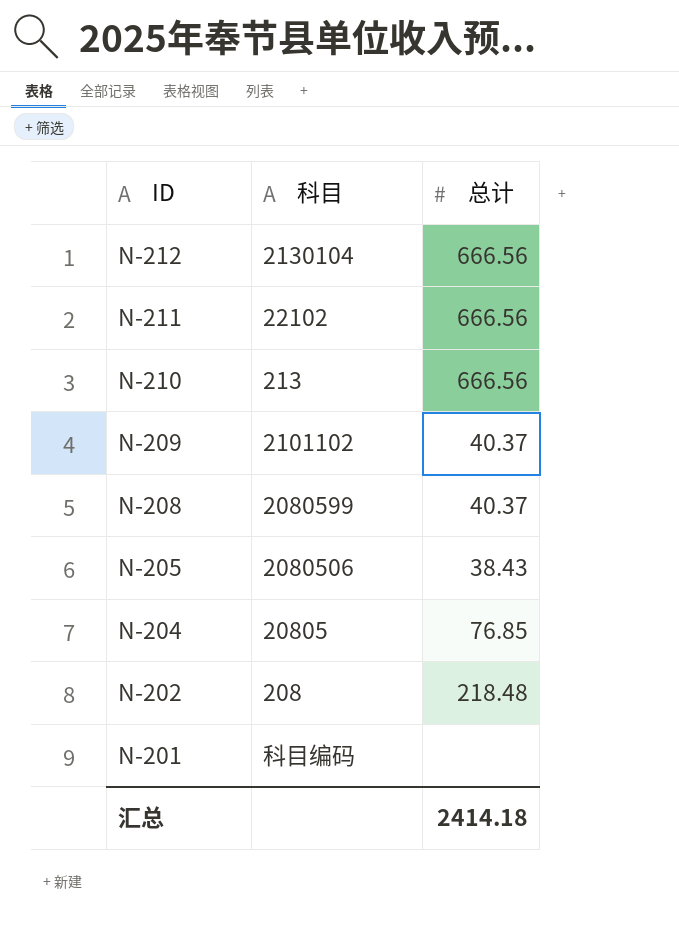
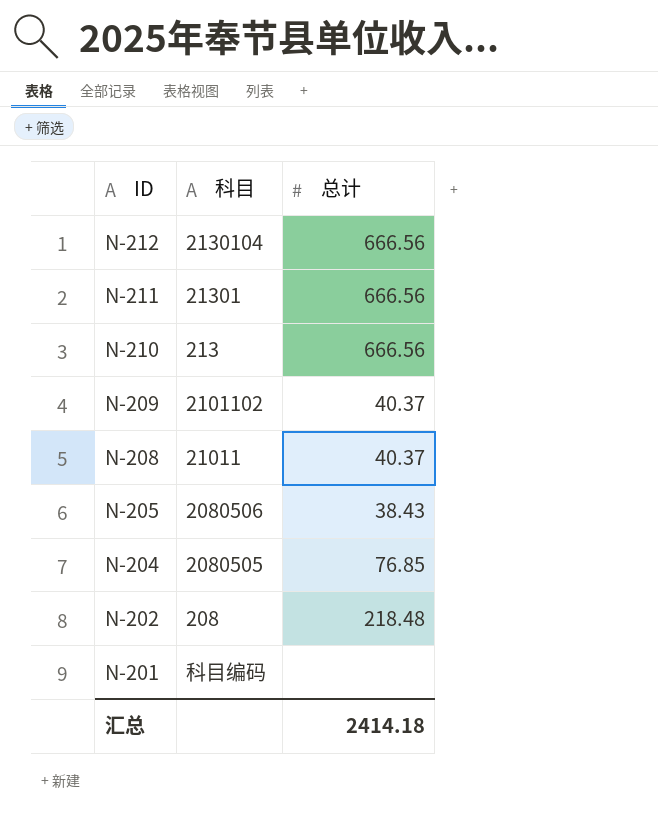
N-211 | 科目: 22102 -> 21301
N-208 | 科目: 2080599 -> 21011
N-204 | 科目: 20805 -> 2080505

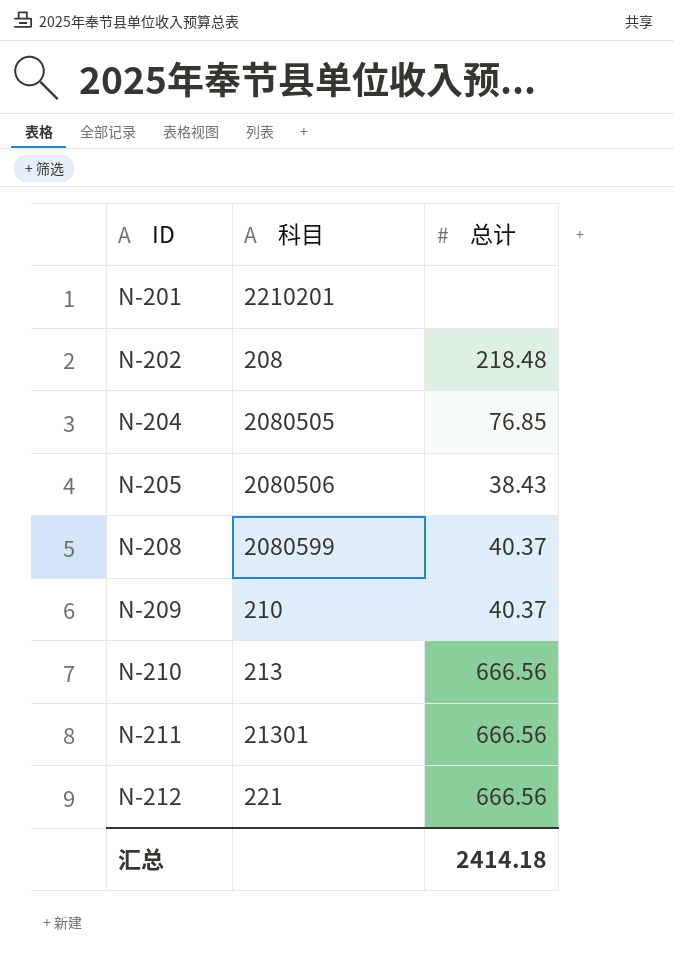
row order: ID descending -> ID ascending
N-201 | 科目: 科目编码 -> 2210201
N-208 | 科目: 21011 -> 2080599
N-209 | 科目: 2101102 -> 210
N-212 | 科目: 2130104 -> 221

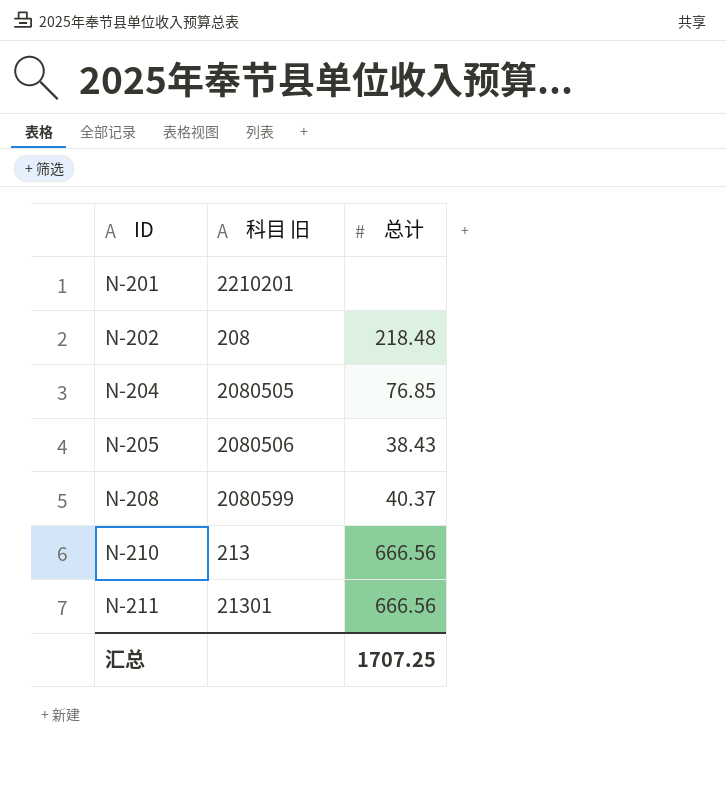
column name: 科目 -> 科目 旧
row N-209: 210 | 40.37 -> none
row N-212: 221 | 666.56 -> none
汇总 | 总计: 2414.18 -> 1707.25

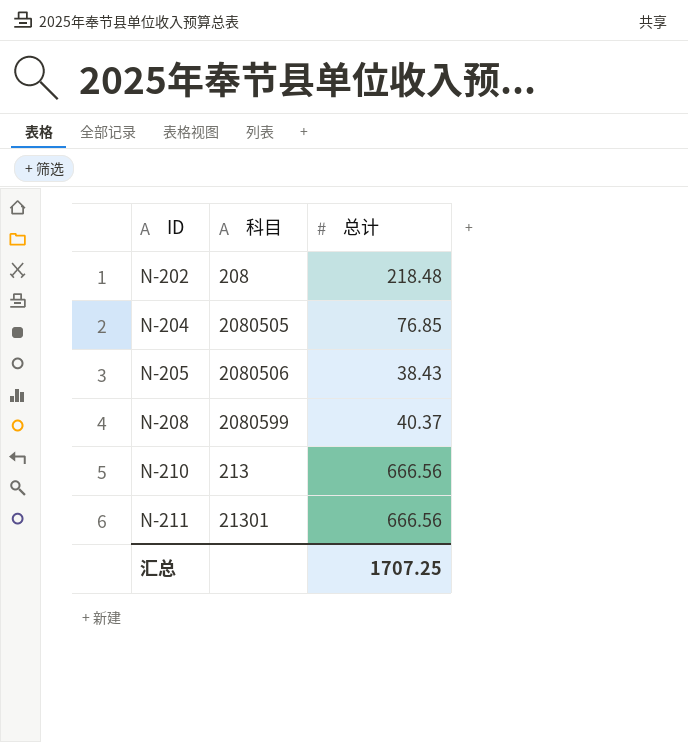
column name: 科目 旧 -> 科目
row N-201: 2210201 | none -> none

